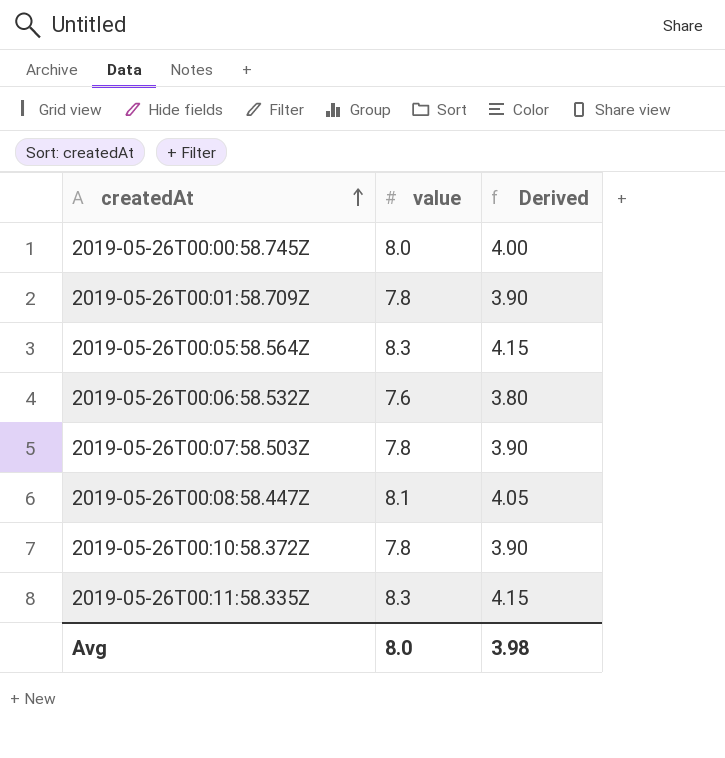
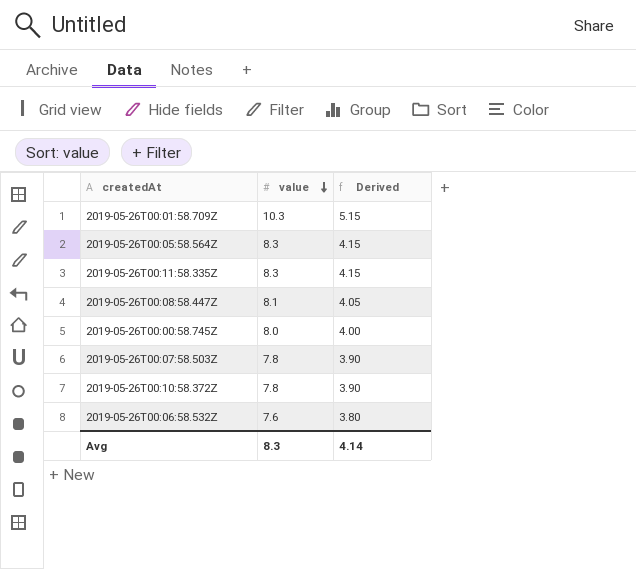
row order: createdAt ascending -> value descending
2019-05-26T00:01:58.709Z | value: 7.8 -> 10.3
2019-05-26T00:01:58.709Z | Derived: 3.90 -> 5.15
Avg | value: 8.0 -> 8.3
Avg | Derived: 3.98 -> 4.14

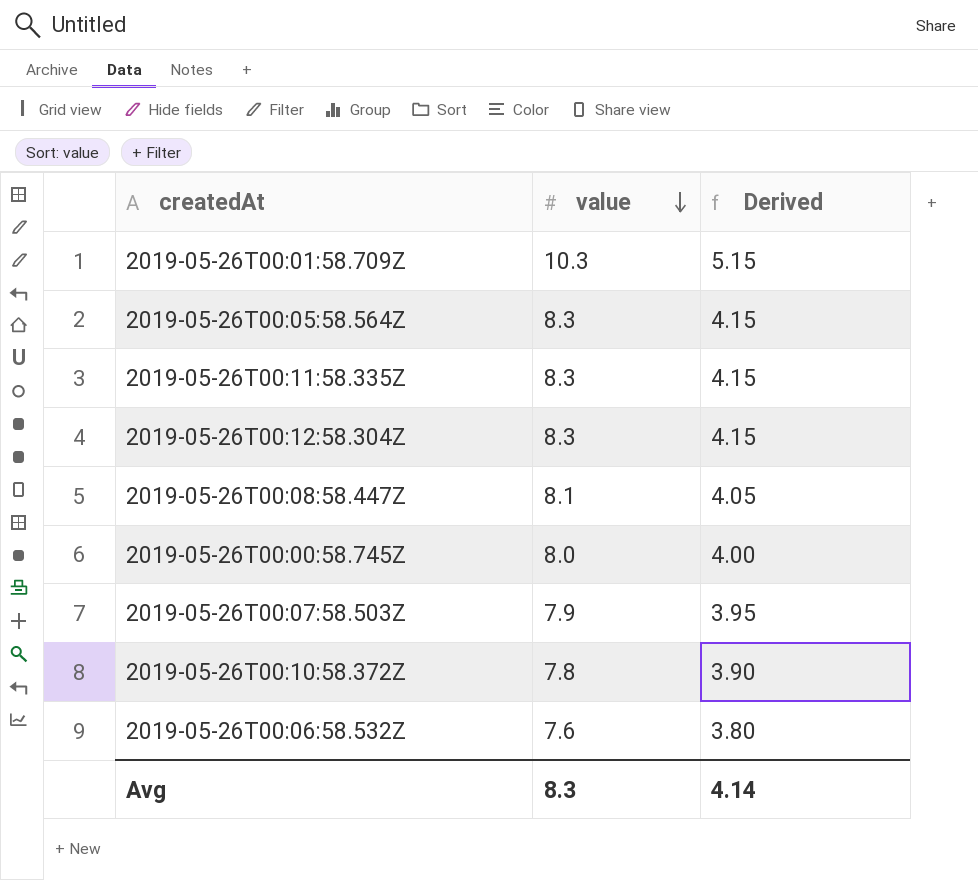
row 2019-05-26T00:12:58.304Z: none -> 8.3 | 4.15
2019-05-26T00:07:58.503Z | value: 7.8 -> 7.9
2019-05-26T00:07:58.503Z | Derived: 3.90 -> 3.95

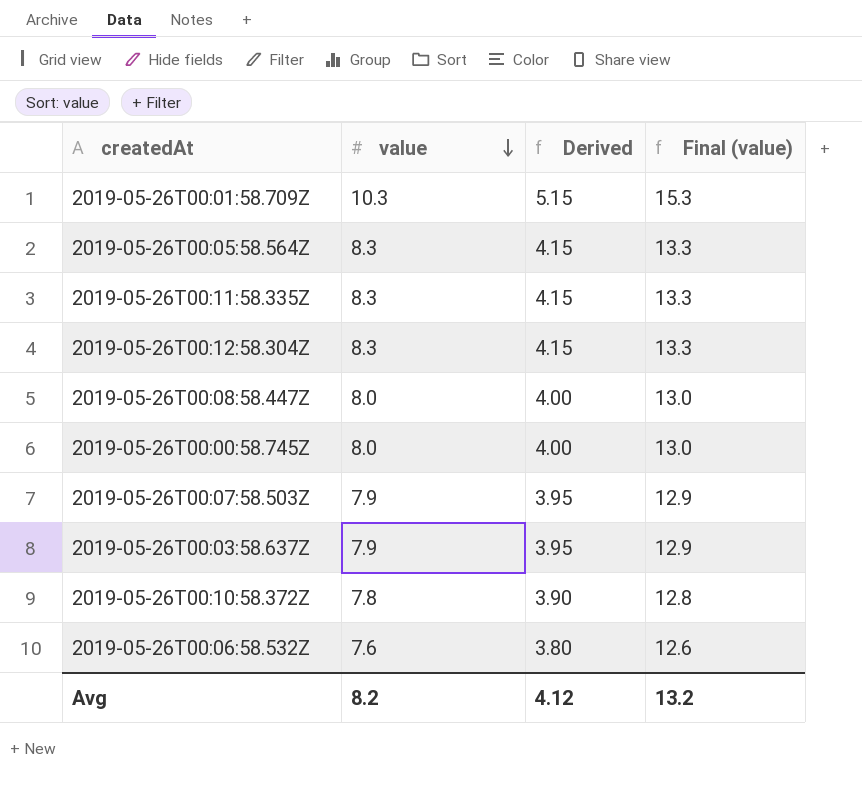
column Final (value) | formula: none -> [value] + 5
2019-05-26T00:08:58.447Z | value: 8.1 -> 8.0
2019-05-26T00:08:58.447Z | Derived: 4.05 -> 4.00
row 2019-05-26T00:03:58.637Z: none -> 7.9 | 3.95 | 12.9
Avg | value: 8.3 -> 8.2
Avg | Derived: 4.14 -> 4.12

